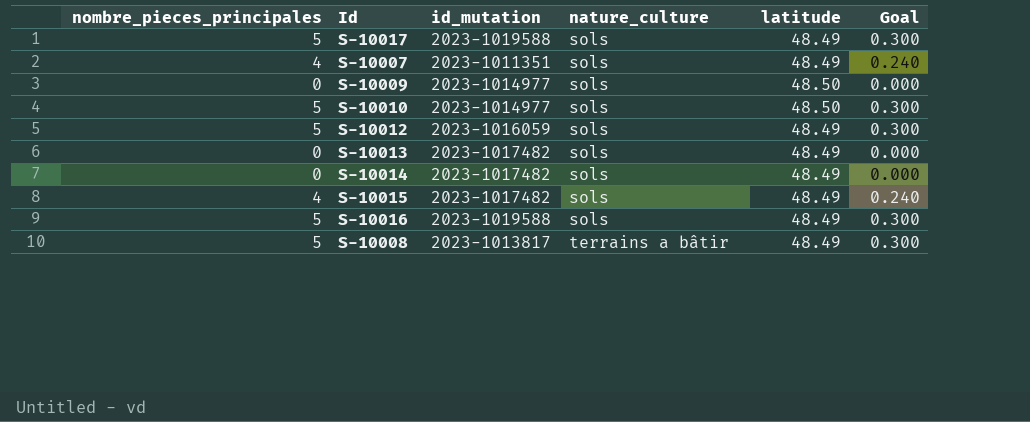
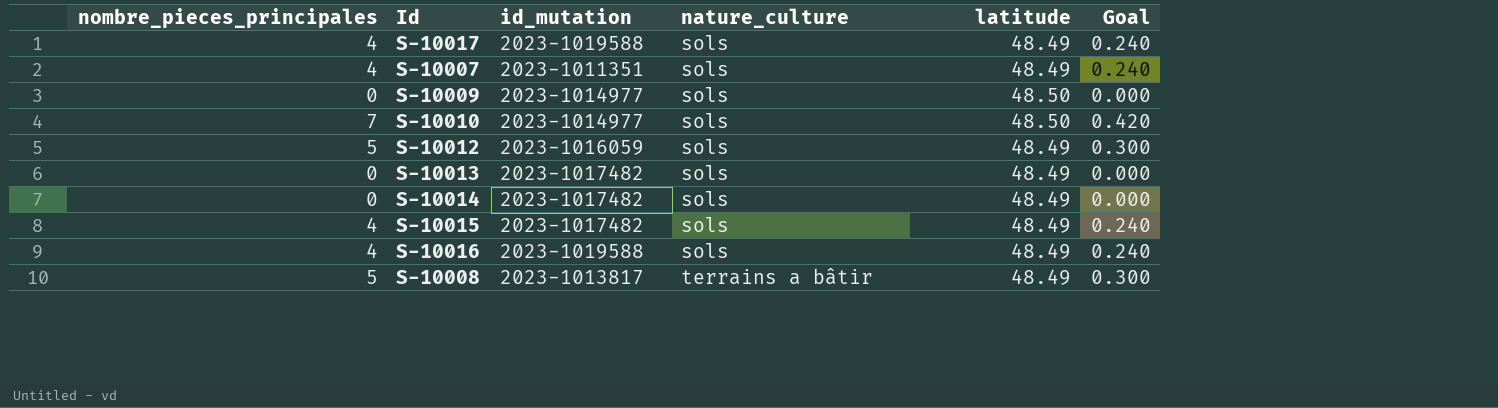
S-10017 | nombre_pieces_principales: 5 -> 4
S-10017 | Goal: 0.300 -> 0.240
S-10010 | nombre_pieces_principales: 5 -> 7
S-10010 | Goal: 0.300 -> 0.420
S-10016 | nombre_pieces_principales: 5 -> 4
S-10016 | Goal: 0.300 -> 0.240

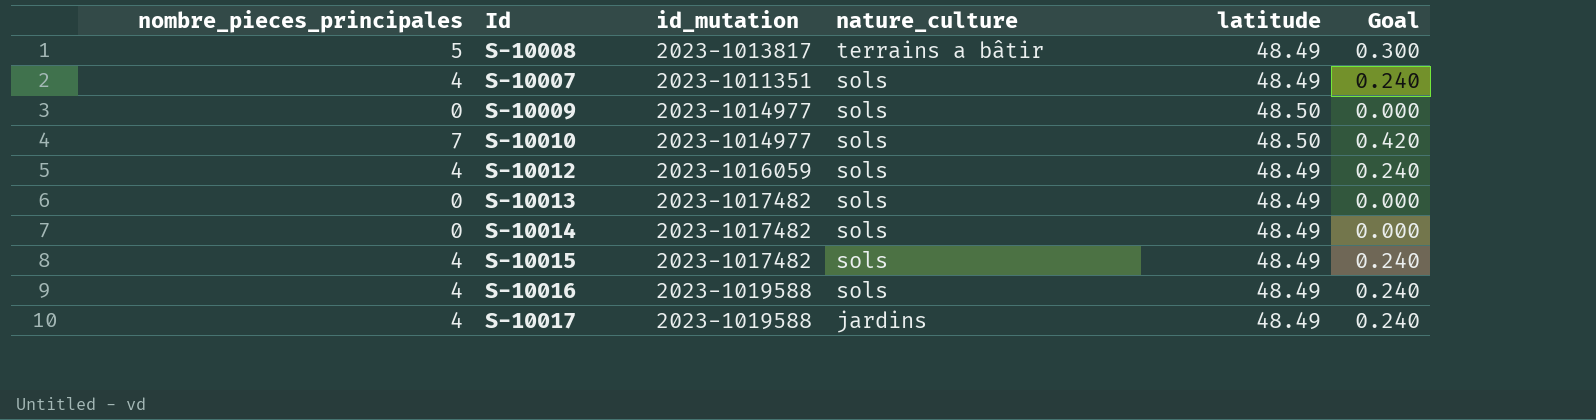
row order: nature_culture ascending -> nature_culture descending
S-10012 | nombre_pieces_principales: 5 -> 4
S-10012 | Goal: 0.300 -> 0.240
S-10017 | nature_culture: sols -> jardins

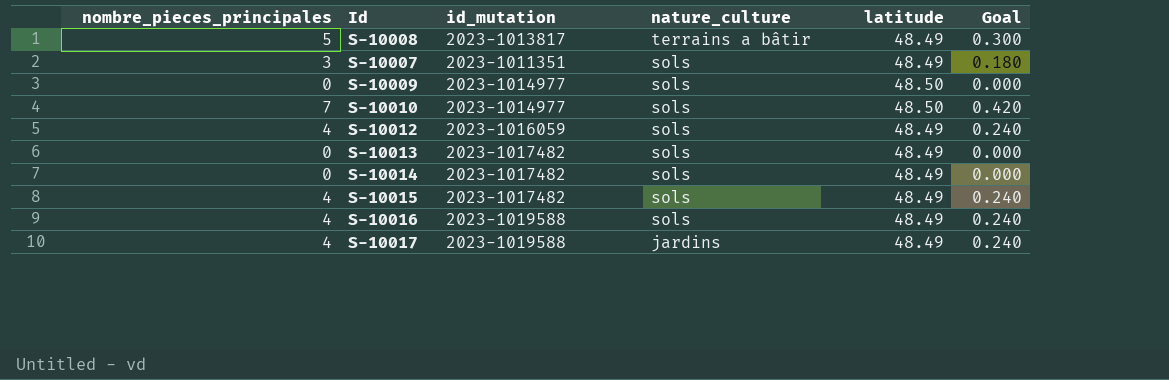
S-10007 | nombre_pieces_principales: 4 -> 3
S-10007 | Goal: 0.240 -> 0.180

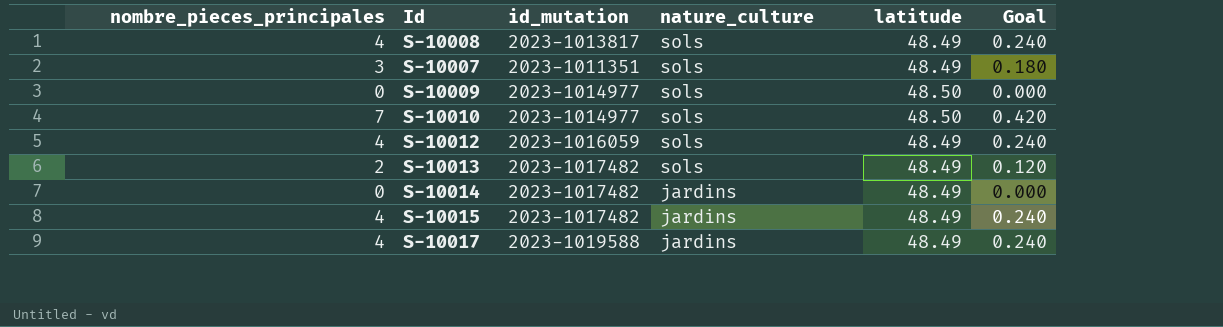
row S-10016: 4 | 2023-1019588 | sols | 48.49 | 0.240 -> none
S-10008 | nombre_pieces_principales: 5 -> 4
S-10008 | nature_culture: terrains a bâtir -> sols
S-10008 | Goal: 0.300 -> 0.240
S-10013 | nombre_pieces_principales: 0 -> 2
S-10013 | Goal: 0.000 -> 0.120
S-10014 | nature_culture: sols -> jardins
S-10015 | nature_culture: sols -> jardins

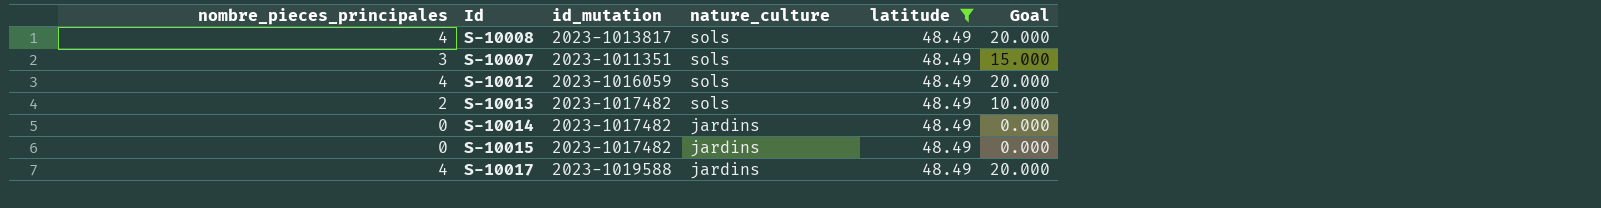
filter: none -> latitude = 48.49
column Goal | formula: [nombre_pieces_principales] * 0.06 -> [nombre_pieces_principales] * 5
S-10015 | nombre_pieces_principales: 4 -> 0

